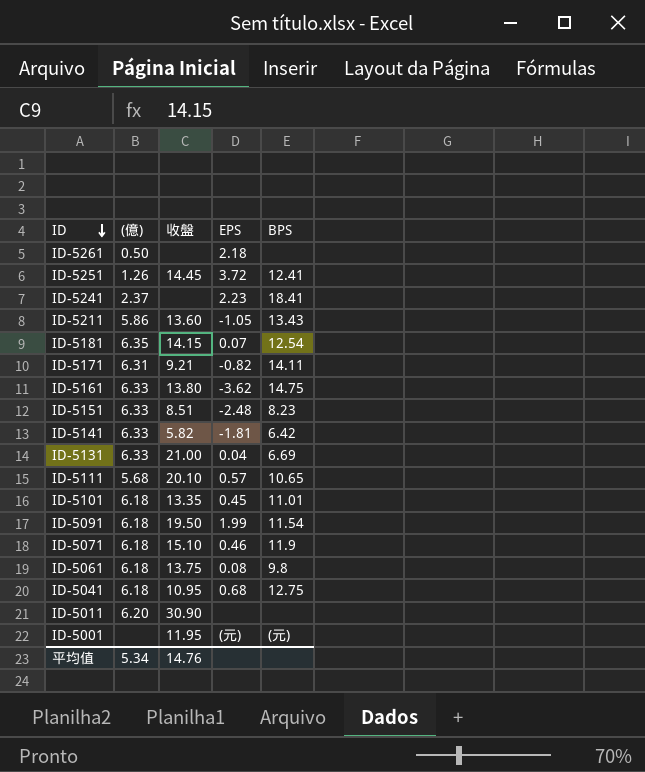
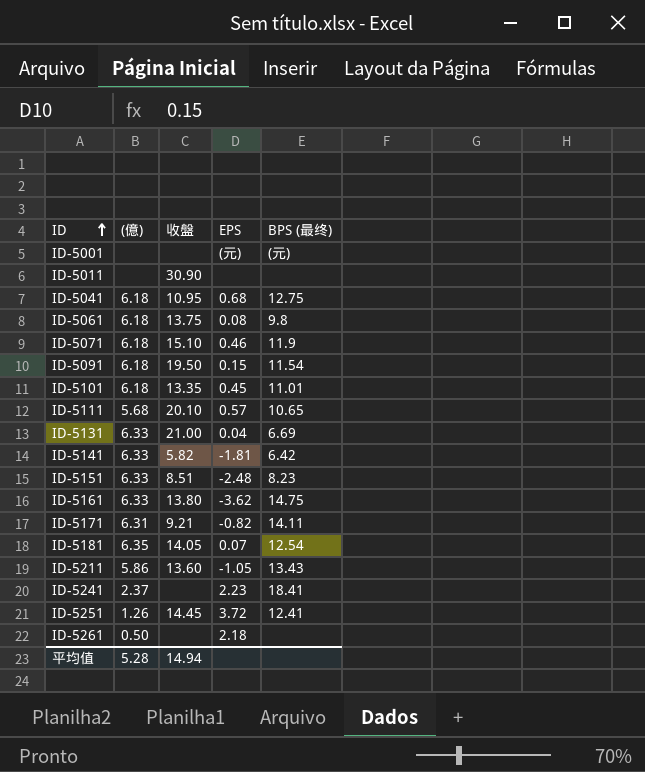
row order: ID descending -> ID ascending
column name: BPS -> BPS (最终)
ID-5001 | 收盤: 11.95 -> none
ID-5011 | (億): 6.20 -> none
ID-5091 | EPS: 1.99 -> 0.15
ID-5181 | 收盤: 14.15 -> 14.05
平均值 | (億): 5.34 -> 5.28
平均值 | 收盤: 14.76 -> 14.94

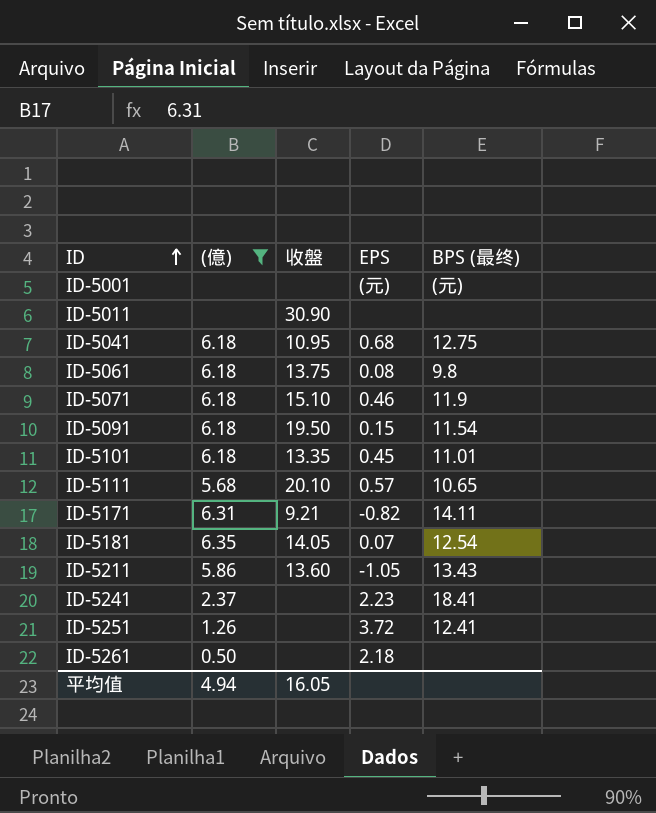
filter: none -> (億) != 6.33
ID-5251 | 收盤: 14.45 -> none
平均值 | (億): 5.28 -> 4.94
平均值 | 收盤: 14.94 -> 16.05

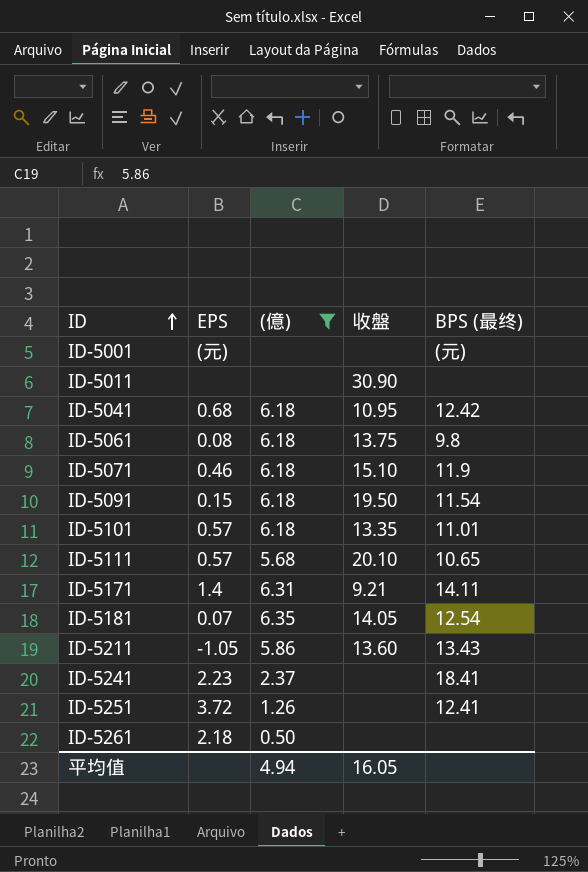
column EPS | position: 4 -> 2
ID-5041 | BPS (最终): 12.75 -> 12.42
ID-5101 | EPS: 0.45 -> 0.57
ID-5171 | EPS: -0.82 -> 1.4

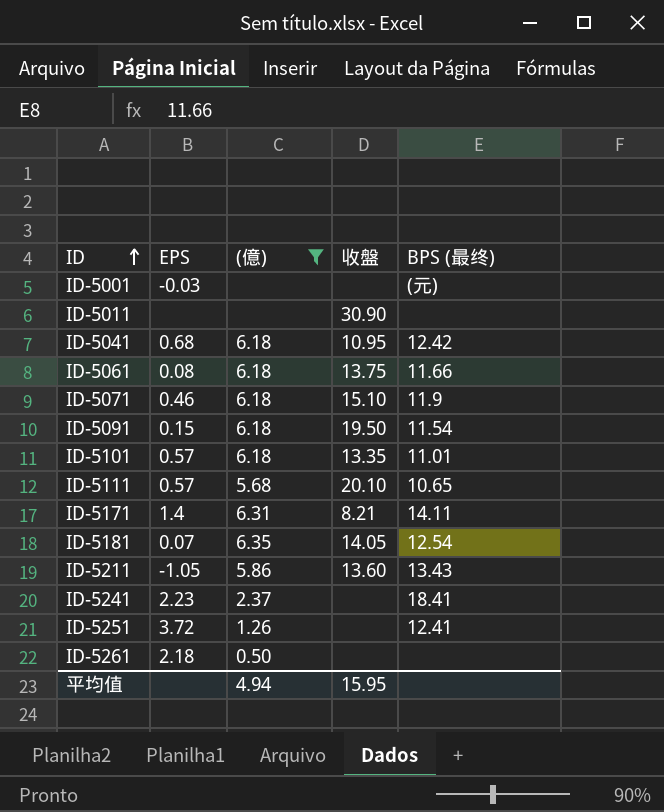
ID-5001 | EPS: (元) -> -0.03
ID-5061 | BPS (最终): 9.8 -> 11.66
ID-5171 | 收盤: 9.21 -> 8.21
平均值 | 收盤: 16.05 -> 15.95

